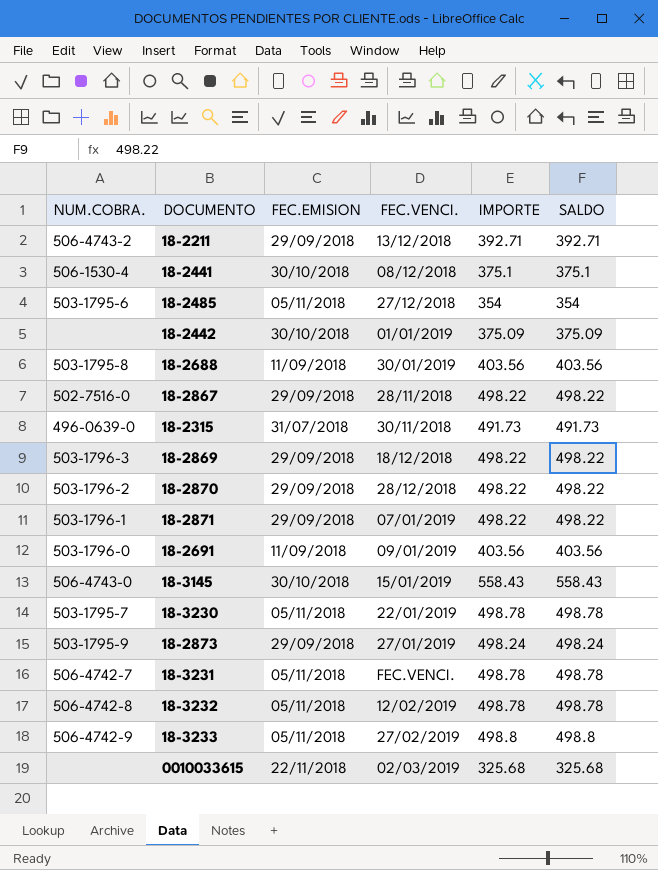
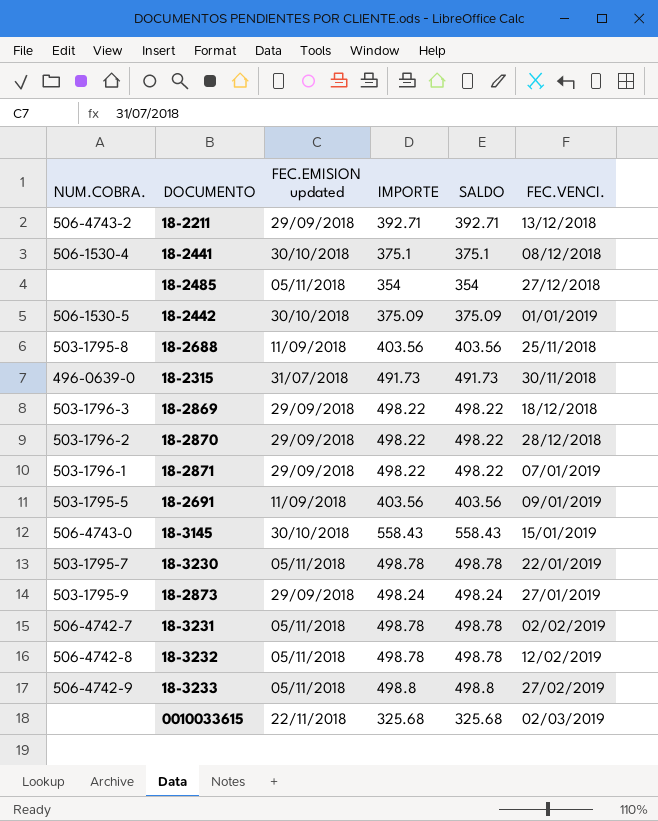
column name: FEC.EMISION -> FEC.EMISION updated
column FEC.VENCI. | position: 4 -> 6
row 18-2867: 502-7516-0 | 29/09/2018 | 28/11/2018 | 498.22 | 498.22 -> none
18-2485 | NUM.COBRA.: 503-1795-6 -> none
18-2442 | NUM.COBRA.: none -> 506-1530-5
18-2688 | FEC.VENCI.: 30/01/2019 -> 25/11/2018
18-2691 | NUM.COBRA.: 503-1796-0 -> 503-1795-5
18-3231 | FEC.VENCI.: FEC.VENCI. -> 02/02/2019

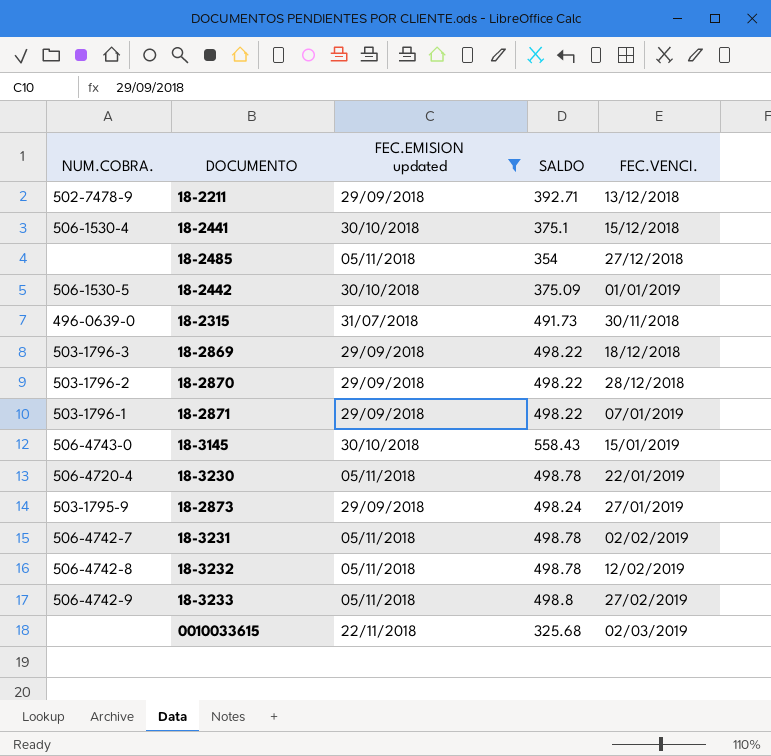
filter: none -> FEC.EMISION updated != 11/09/2018
column IMPORTE | position: 4 -> none
18-2211 | NUM.COBRA.: 506-4743-2 -> 502-7478-9
18-2441 | FEC.VENCI.: 08/12/2018 -> 15/12/2018
18-3230 | NUM.COBRA.: 503-1795-7 -> 506-4720-4

